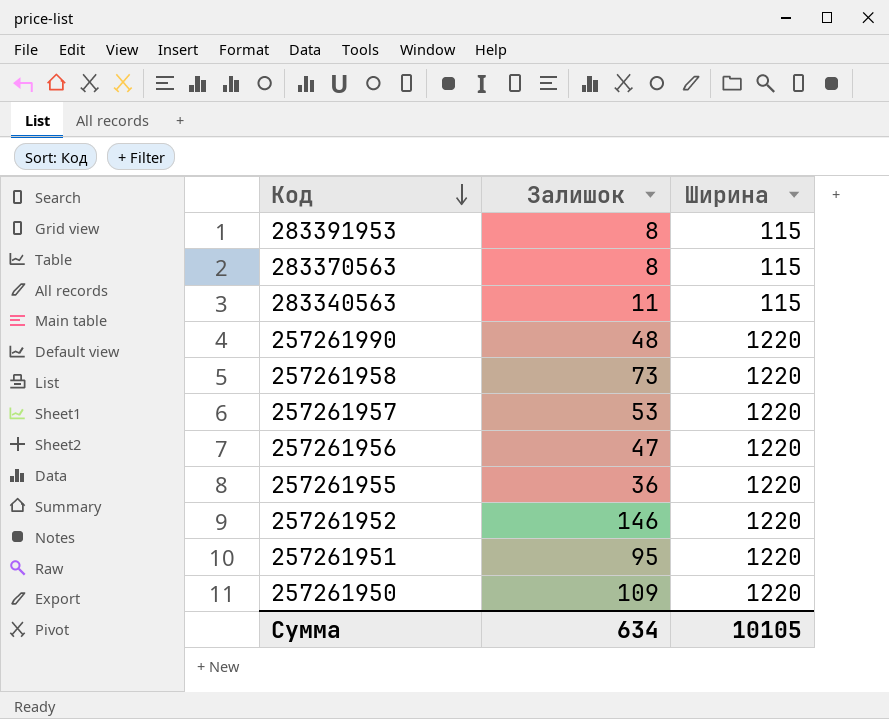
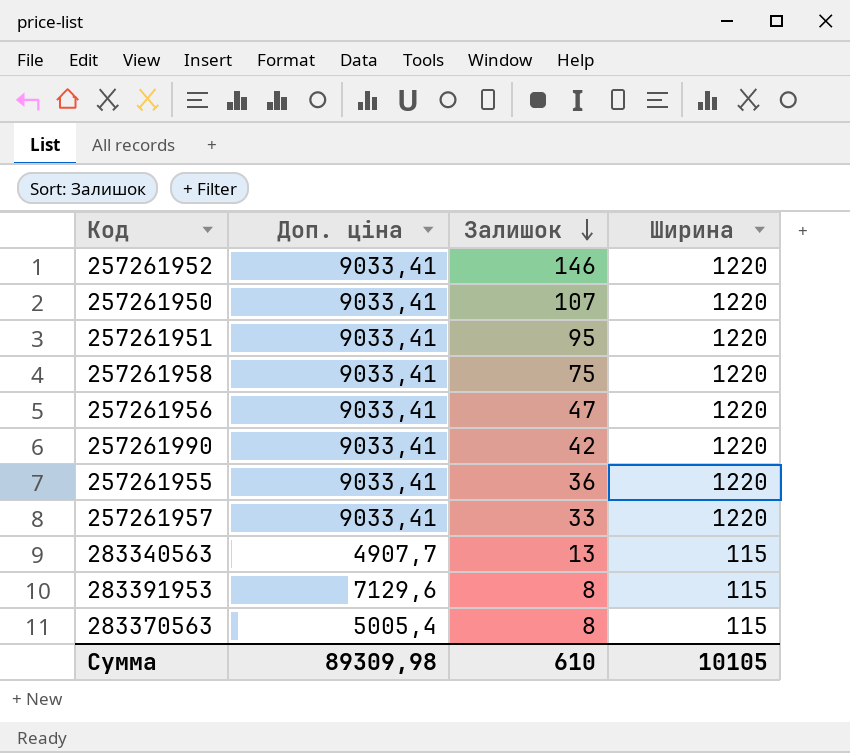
row order: Код descending -> Залишок descending
column Доп. ціна | position: none -> 2
257261950 | Залишок: 109 -> 107
257261958 | Залишок: 73 -> 75
257261990 | Залишок: 48 -> 42
257261957 | Залишок: 53 -> 33
283340563 | Залишок: 11 -> 13
Сумма | Залишок: 634 -> 610

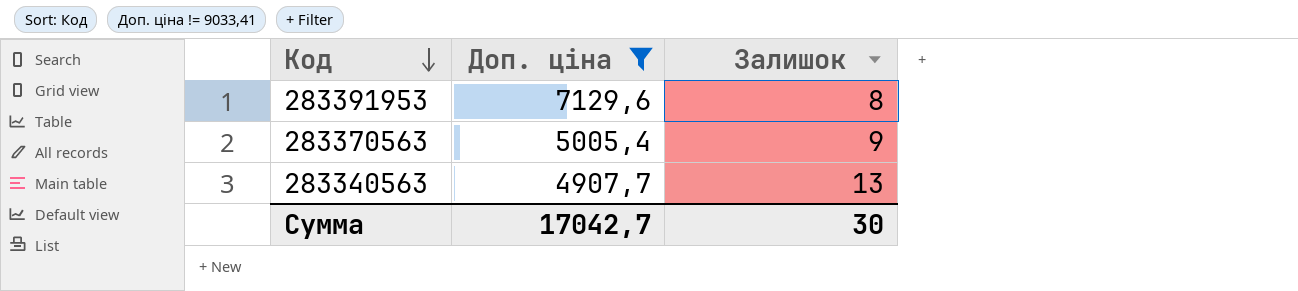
filter: none -> Доп. ціна != 9033,41
row order: Залишок descending -> Код descending
column Ширина | position: 4 -> none
283370563 | Залишок: 8 -> 9
Сумма | Доп. ціна: 89309,98 -> 17042,7
Сумма | Залишок: 610 -> 30

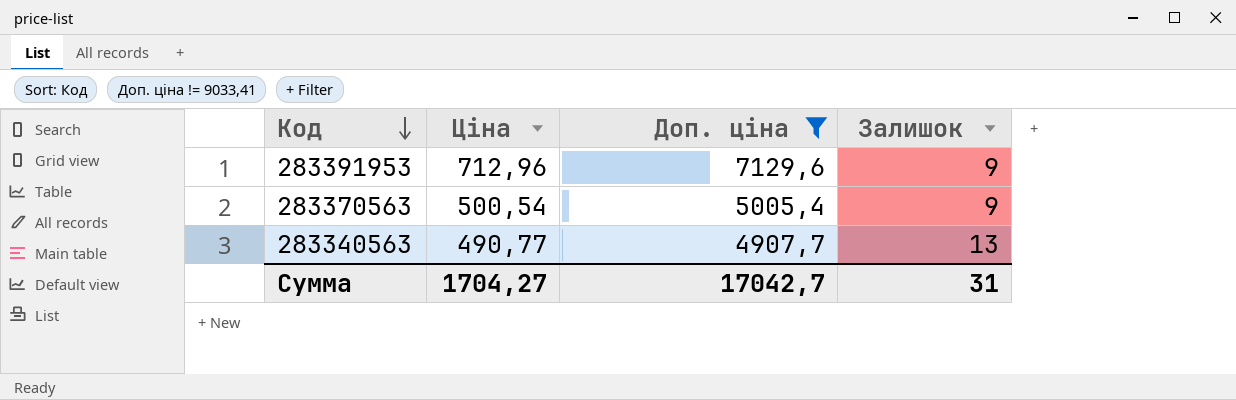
column Ціна | position: none -> 2
283391953 | Залишок: 8 -> 9
Сумма | Залишок: 30 -> 31

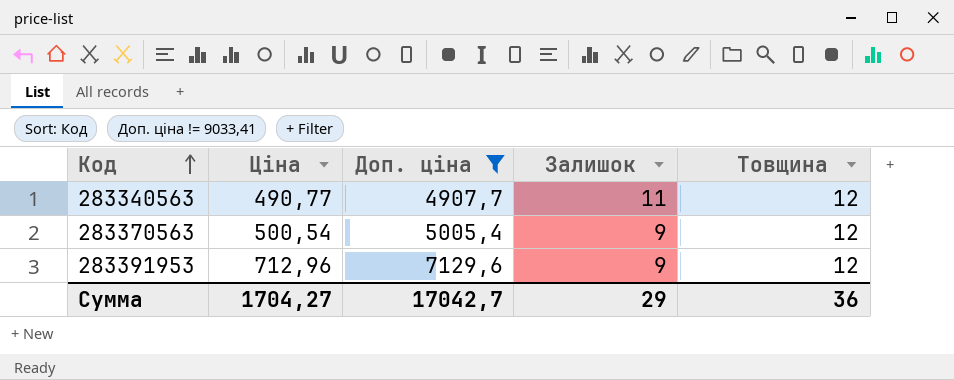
row order: Код descending -> Код ascending
column Товщина | position: none -> 5
283340563 | Залишок: 13 -> 11
Сумма | Залишок: 31 -> 29

